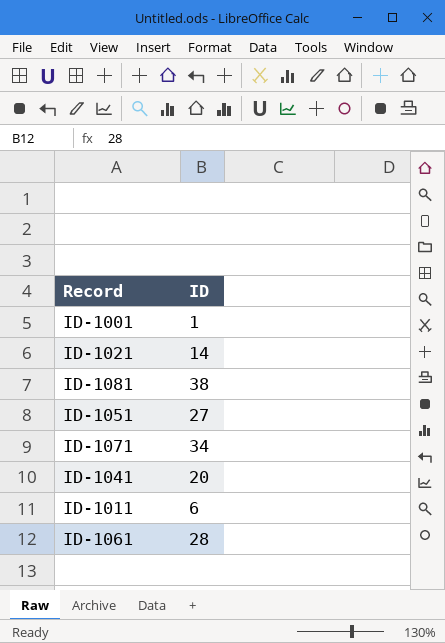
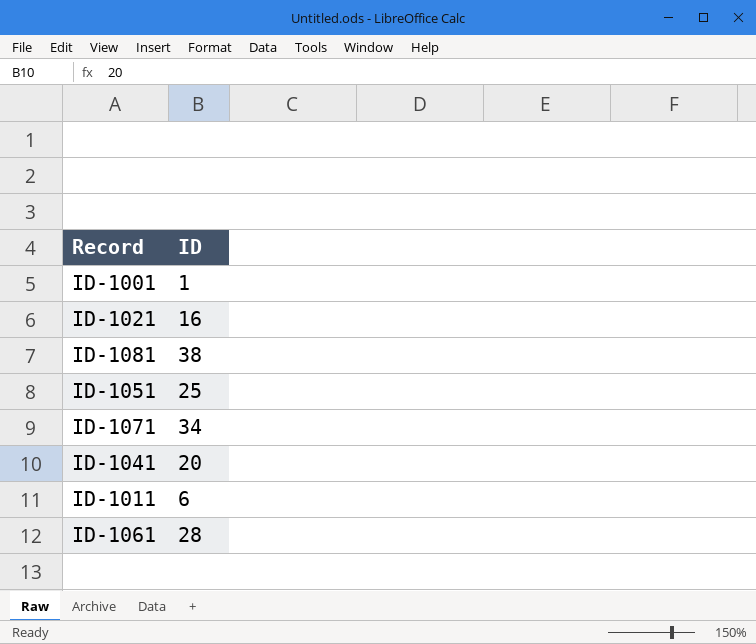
ID-1021 | ID: 14 -> 16
ID-1051 | ID: 27 -> 25

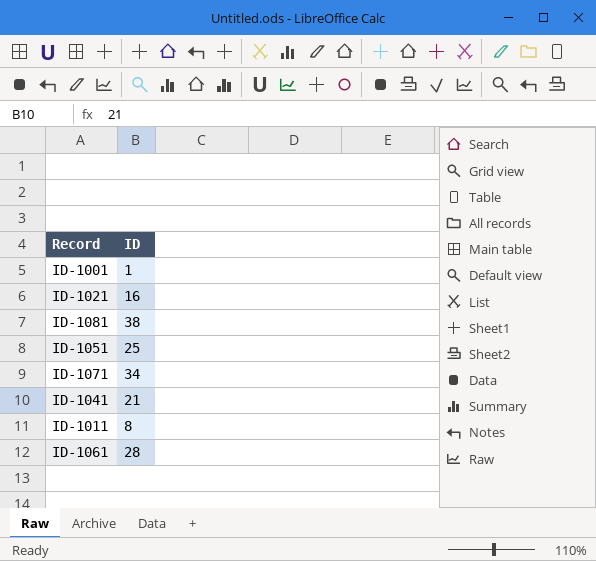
ID-1041 | ID: 20 -> 21
ID-1011 | ID: 6 -> 8

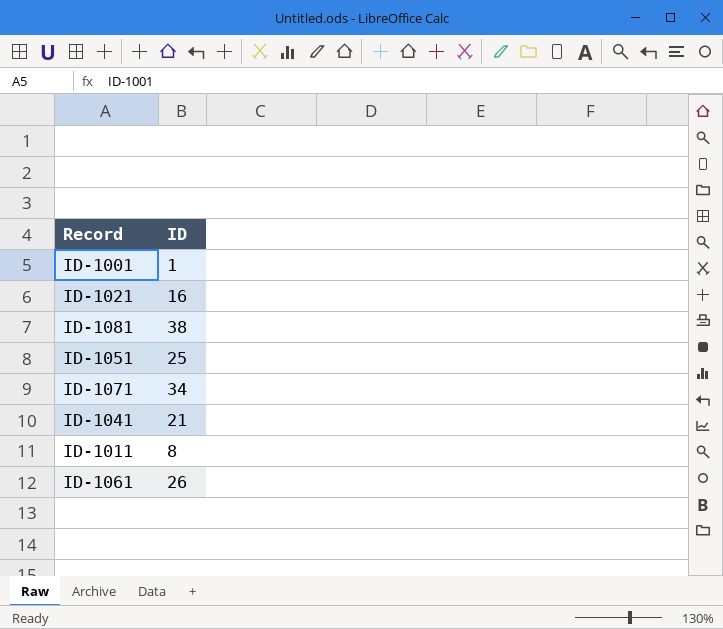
ID-1061 | ID: 28 -> 26

